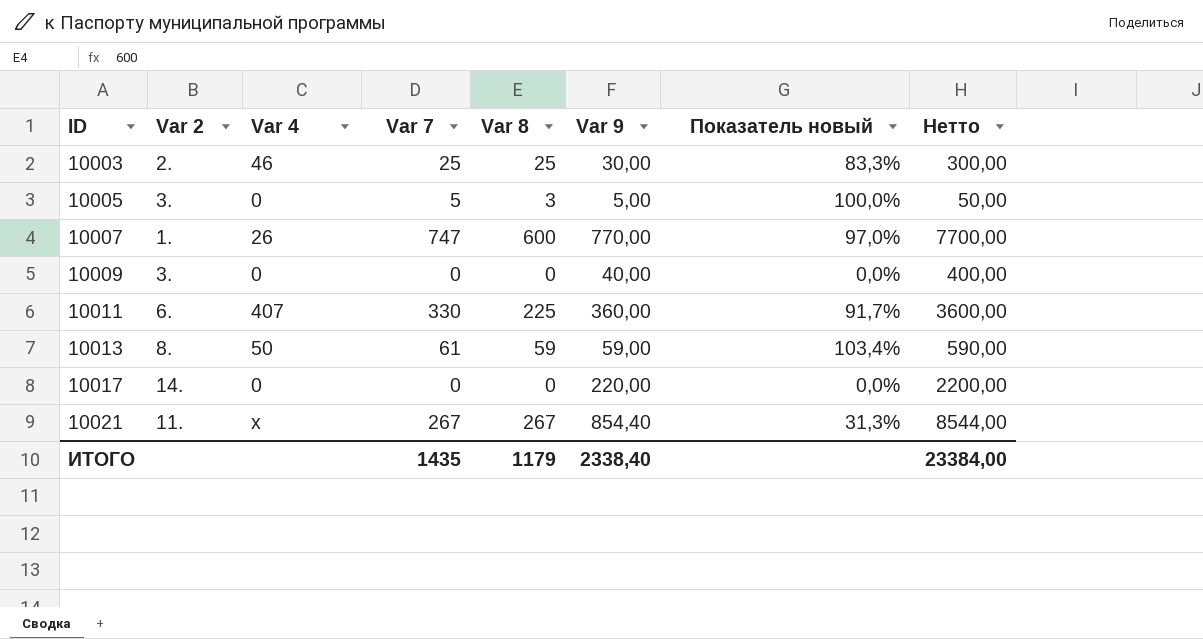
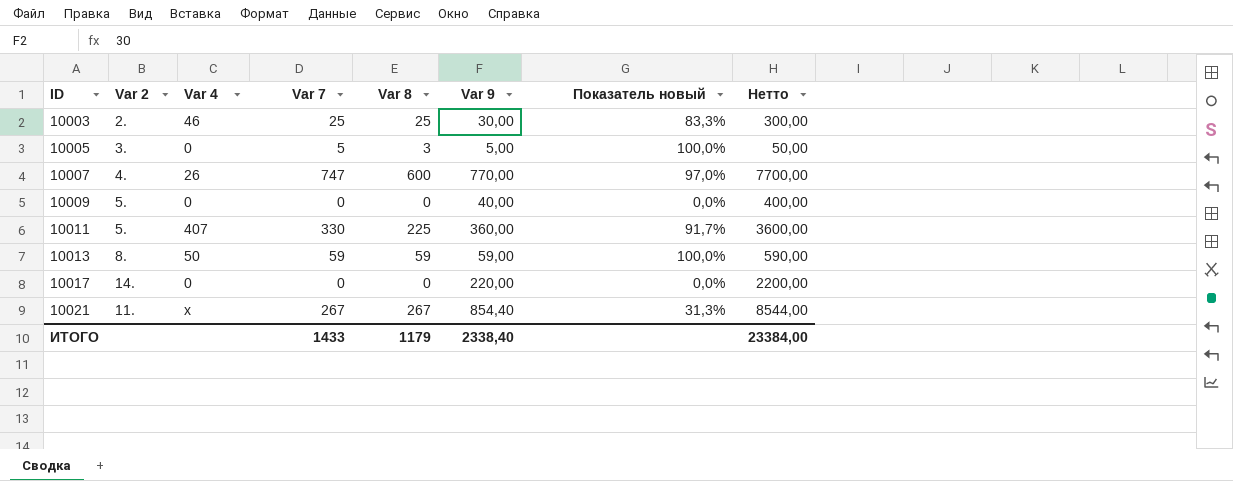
10007 | Var 2: 1. -> 4.
10009 | Var 2: 3. -> 5.
10011 | Var 2: 6. -> 5.
10013 | Var 7: 61 -> 59
10013 | Показатель новый: 103,4% -> 100,0%
ИТОГО | Var 7: 1435 -> 1433

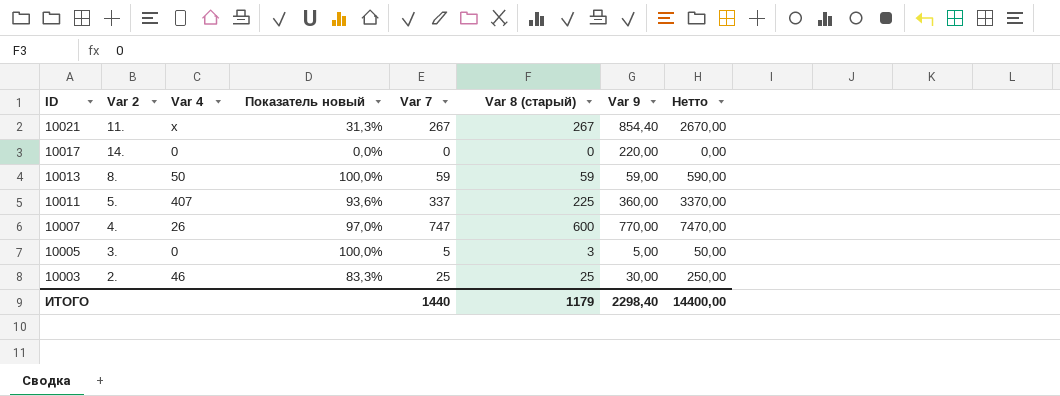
row order: ID ascending -> ID descending
column Показатель новый | position: 7 -> 4
column name: Var 8 -> Var 8 (старый)
column Нетто | formula: [Var 9] * 10 -> [Var 7] * 10
row 10009: 5. | 0 | 0 | 0 | 40,00 | 0,0% | 400,00 -> none
10011 | Показатель новый: 91,7% -> 93,6%
10011 | Var 7: 330 -> 337
ИТОГО | Var 7: 1433 -> 1440
ИТОГО | Var 9: 2338,40 -> 2298,40
ИТОГО | Нетто: 23384,00 -> 14400,00

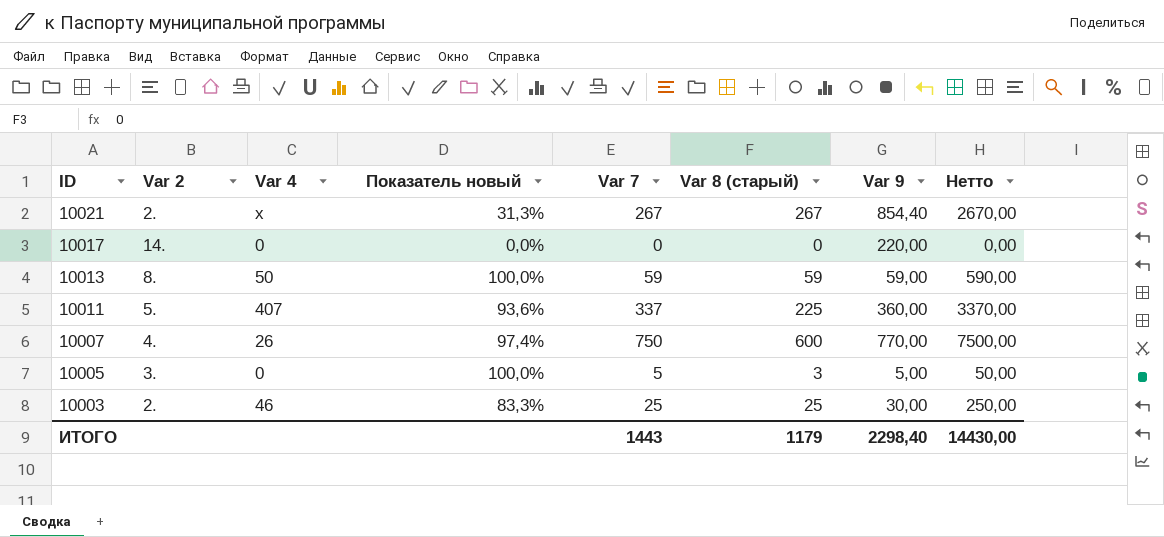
10021 | Var 2: 11. -> 2.
10007 | Показатель новый: 97,0% -> 97,4%
10007 | Var 7: 747 -> 750
10007 | Нетто: 7470,00 -> 7500,00
ИТОГО | Var 7: 1440 -> 1443
ИТОГО | Нетто: 14400,00 -> 14430,00

